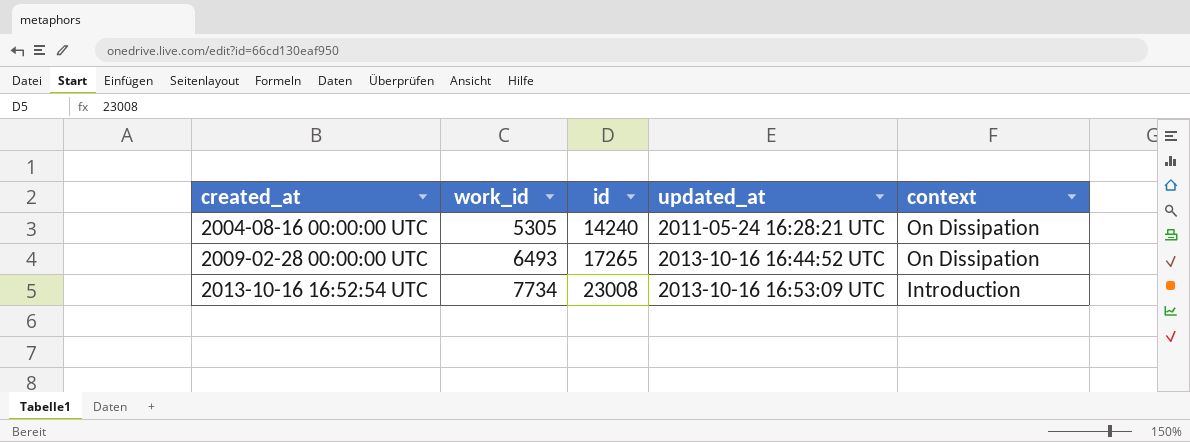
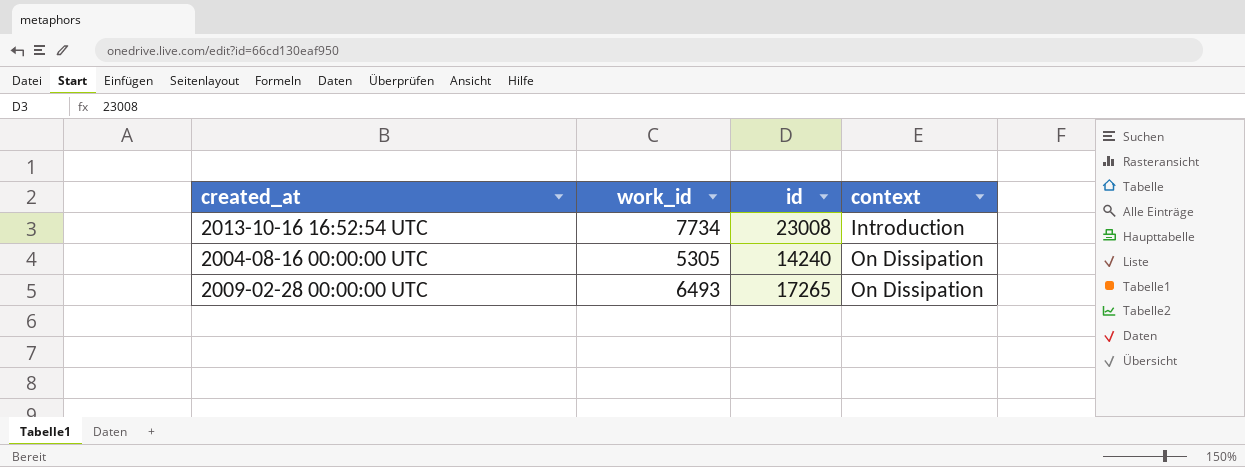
row order: created_at ascending -> context ascending
column updated_at | position: 4 -> none

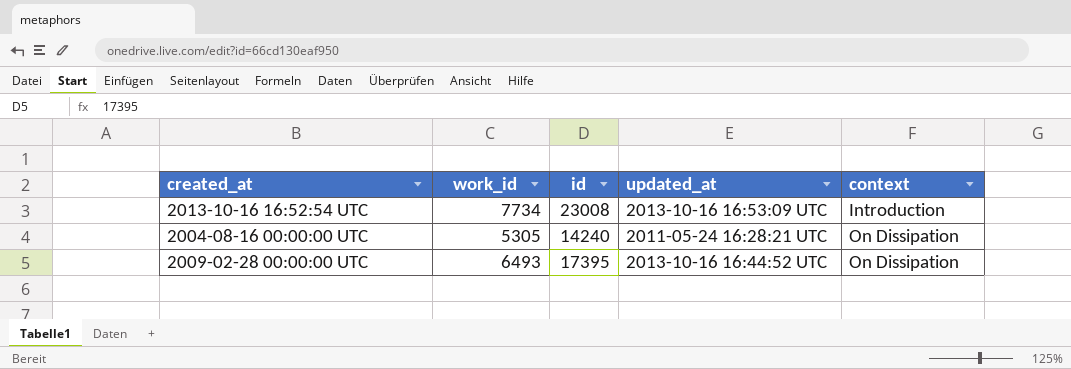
column updated_at | position: none -> 4
2009-02-28 00:00:00 UTC | id: 17265 -> 17395

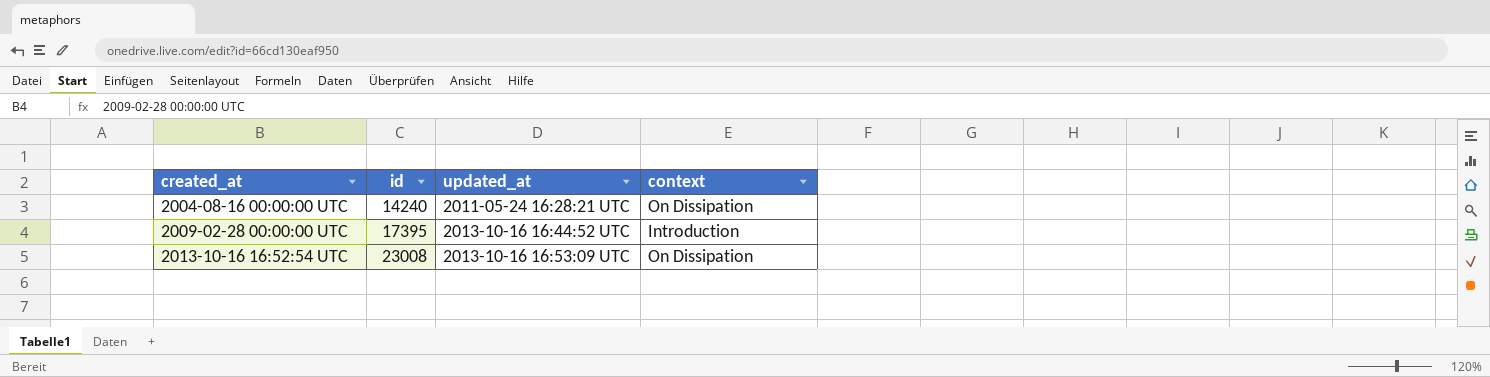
row order: context ascending -> created_at ascending
column work_id | position: 2 -> none
2009-02-28 00:00:00 UTC | context: On Dissipation -> Introduction
2013-10-16 16:52:54 UTC | context: Introduction -> On Dissipation

